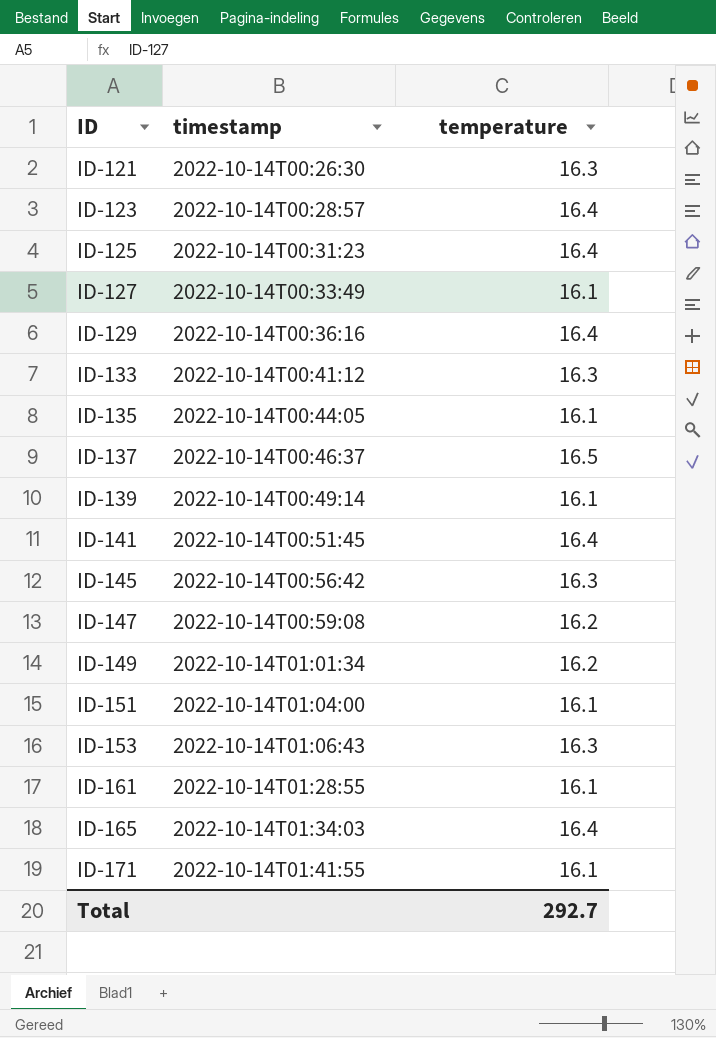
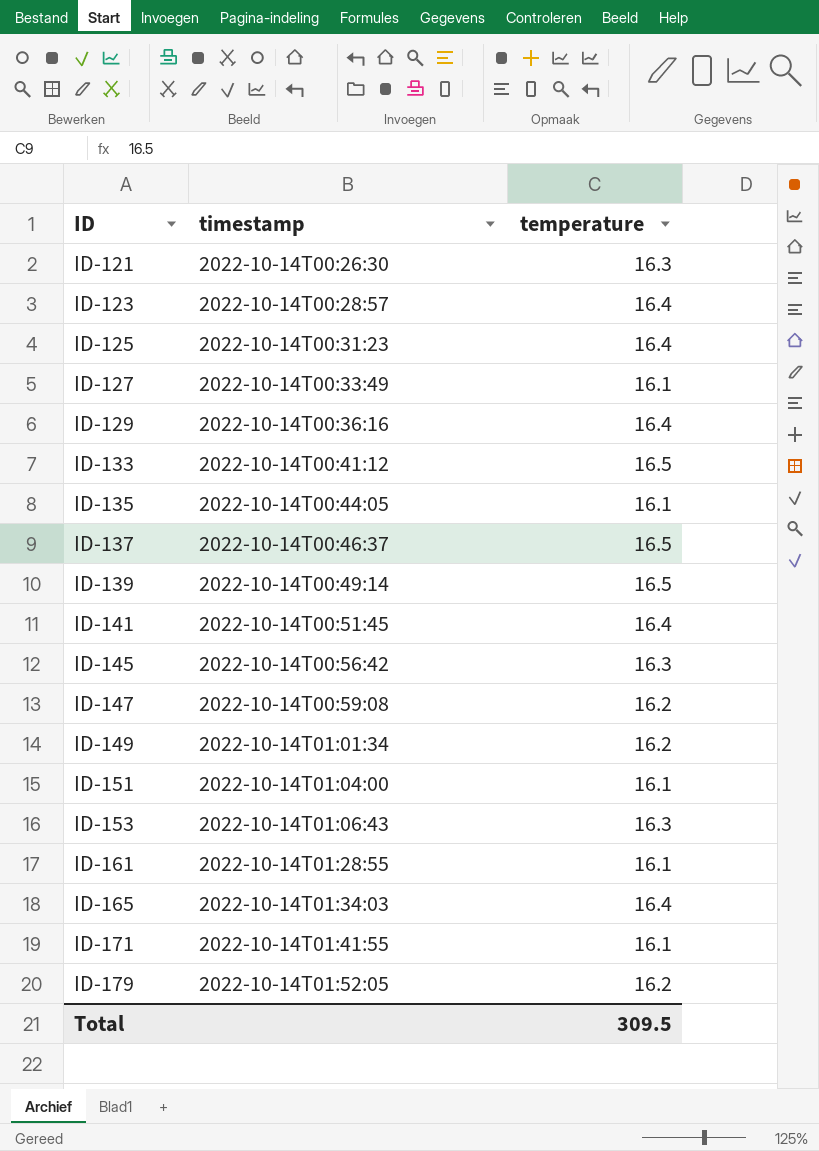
ID-133 | temperature: 16.3 -> 16.5
ID-139 | temperature: 16.1 -> 16.5
row ID-179: none -> 2022-10-14T01:52:05 | 16.2
Total | temperature: 292.7 -> 309.5

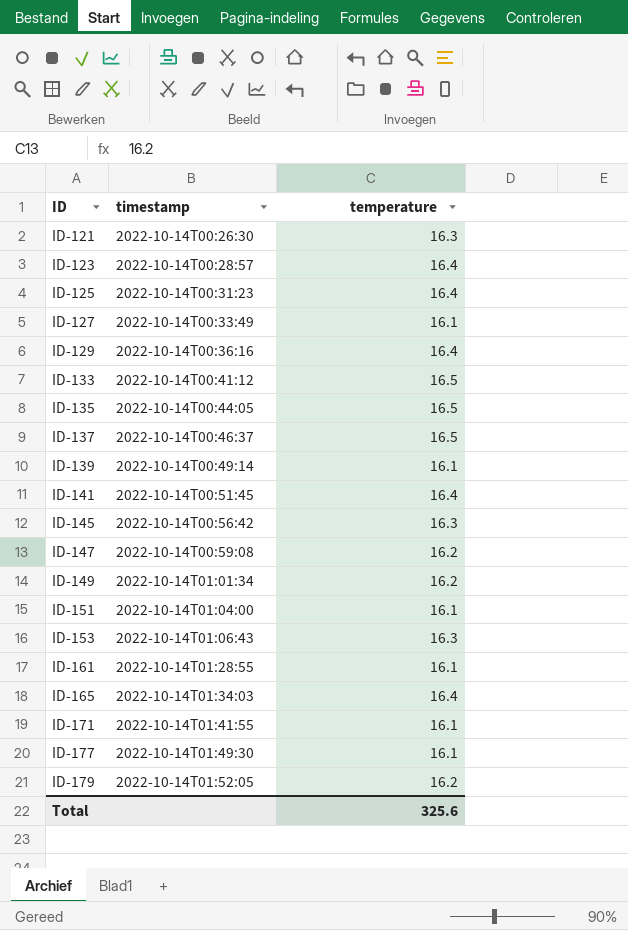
ID-135 | temperature: 16.1 -> 16.5
ID-139 | temperature: 16.5 -> 16.1
row ID-177: none -> 2022-10-14T01:49:30 | 16.1
Total | temperature: 309.5 -> 325.6

